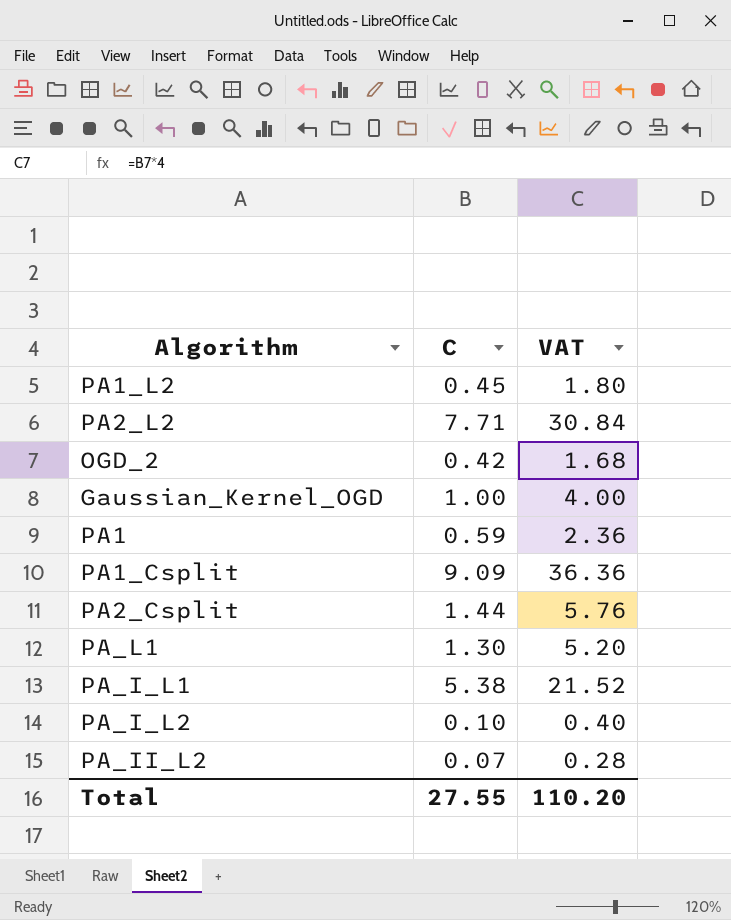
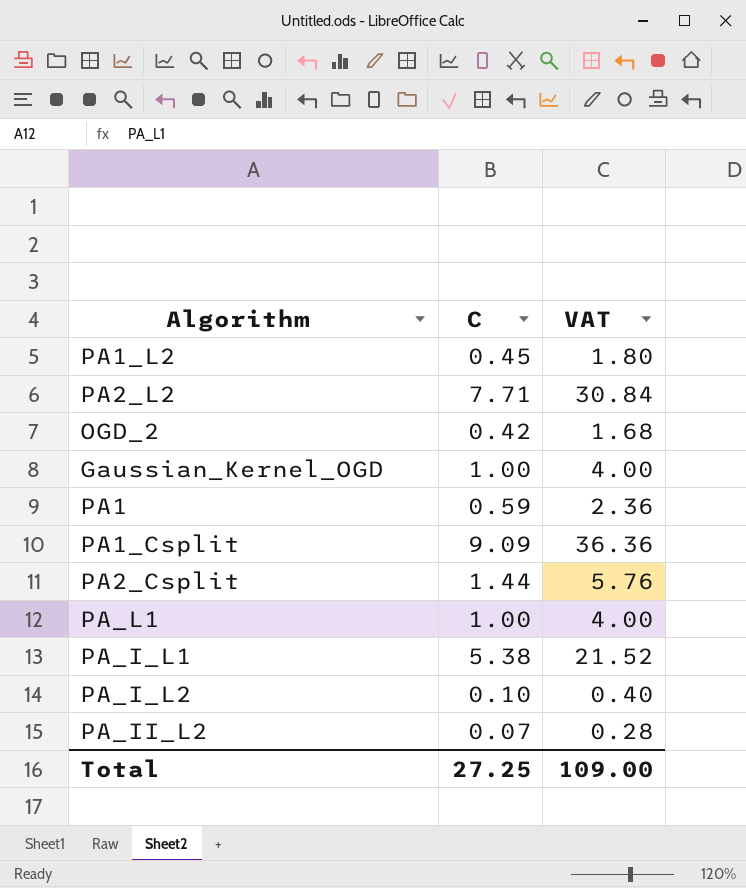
PA_L1 | C: 1.30 -> 1.00
PA_L1 | VAT: 5.20 -> 4.00
Total | C: 27.55 -> 27.25
Total | VAT: 110.20 -> 109.00

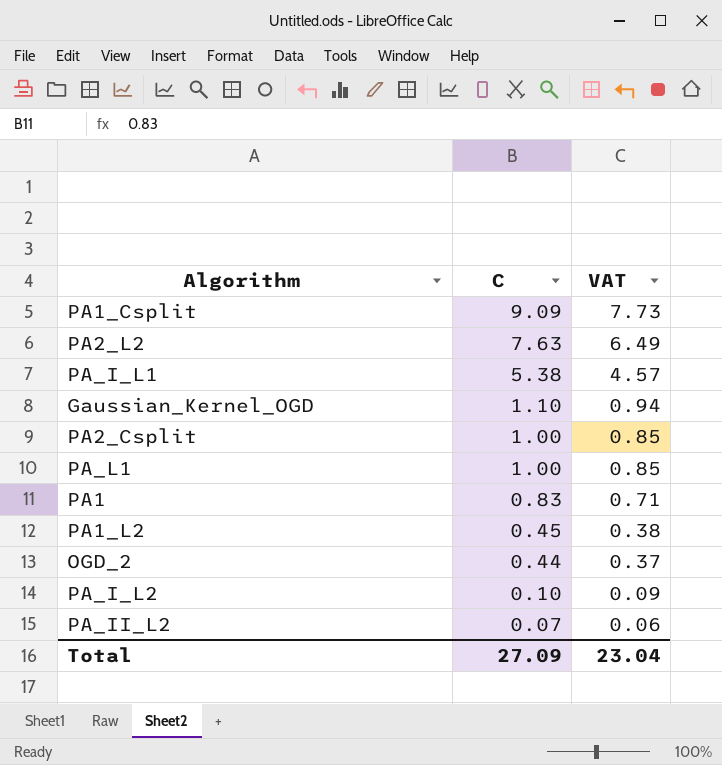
row order: none -> C descending
column VAT | formula: [C] * 4 -> [C] * 0.85
PA2_L2 | C: 7.71 -> 7.63
Gaussian_Kernel_OGD | C: 1.00 -> 1.10
PA2_Csplit | C: 1.44 -> 1.00
PA1 | C: 0.59 -> 0.83
OGD_2 | C: 0.42 -> 0.44
Total | C: 27.25 -> 27.09
Total | VAT: 109.00 -> 23.04

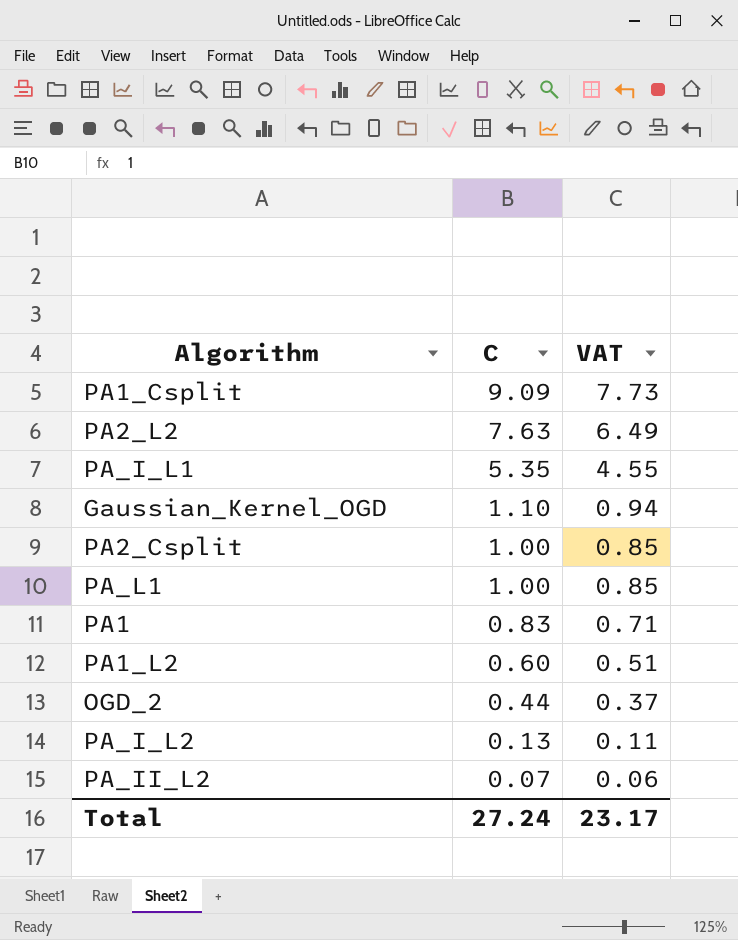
PA_I_L1 | C: 5.38 -> 5.35
PA_I_L1 | VAT: 4.57 -> 4.55
PA1_L2 | C: 0.45 -> 0.60
PA1_L2 | VAT: 0.38 -> 0.51
PA_I_L2 | C: 0.10 -> 0.13
PA_I_L2 | VAT: 0.09 -> 0.11
Total | C: 27.09 -> 27.24
Total | VAT: 23.04 -> 23.17

